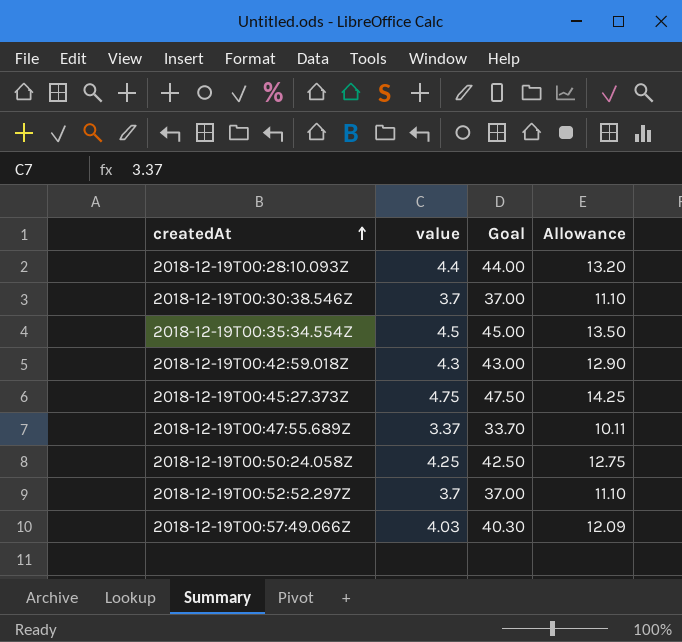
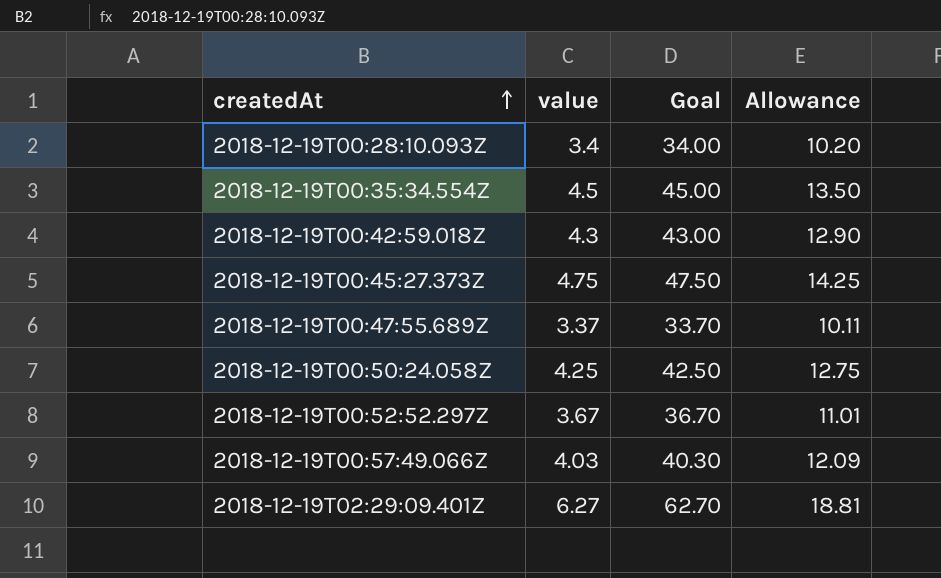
row 2018-12-19T00:30:38.546Z: 3.7 | 37.00 | 11.10 -> none
2018-12-19T00:28:10.093Z | value: 4.4 -> 3.4
2018-12-19T00:28:10.093Z | Goal: 44.00 -> 34.00
2018-12-19T00:28:10.093Z | Allowance: 13.20 -> 10.20
2018-12-19T00:52:52.297Z | value: 3.7 -> 3.67
2018-12-19T00:52:52.297Z | Goal: 37.00 -> 36.70
2018-12-19T00:52:52.297Z | Allowance: 11.10 -> 11.01
row 2018-12-19T02:29:09.401Z: none -> 6.27 | 62.70 | 18.81

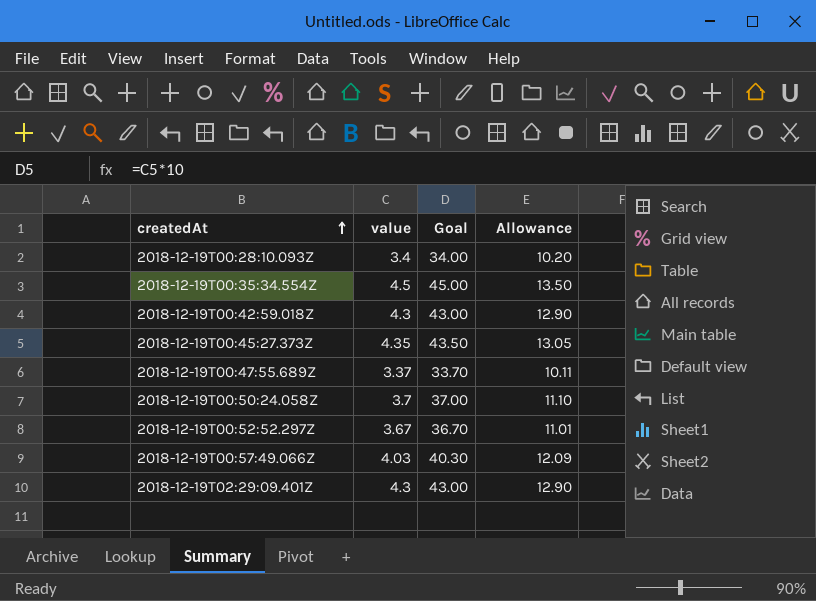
2018-12-19T00:45:27.373Z | value: 4.75 -> 4.35
2018-12-19T00:45:27.373Z | Goal: 47.50 -> 43.50
2018-12-19T00:45:27.373Z | Allowance: 14.25 -> 13.05
2018-12-19T00:50:24.058Z | value: 4.25 -> 3.7
2018-12-19T00:50:24.058Z | Goal: 42.50 -> 37.00
2018-12-19T00:50:24.058Z | Allowance: 12.75 -> 11.10
2018-12-19T02:29:09.401Z | value: 6.27 -> 4.3
2018-12-19T02:29:09.401Z | Goal: 62.70 -> 43.00
2018-12-19T02:29:09.401Z | Allowance: 18.81 -> 12.90

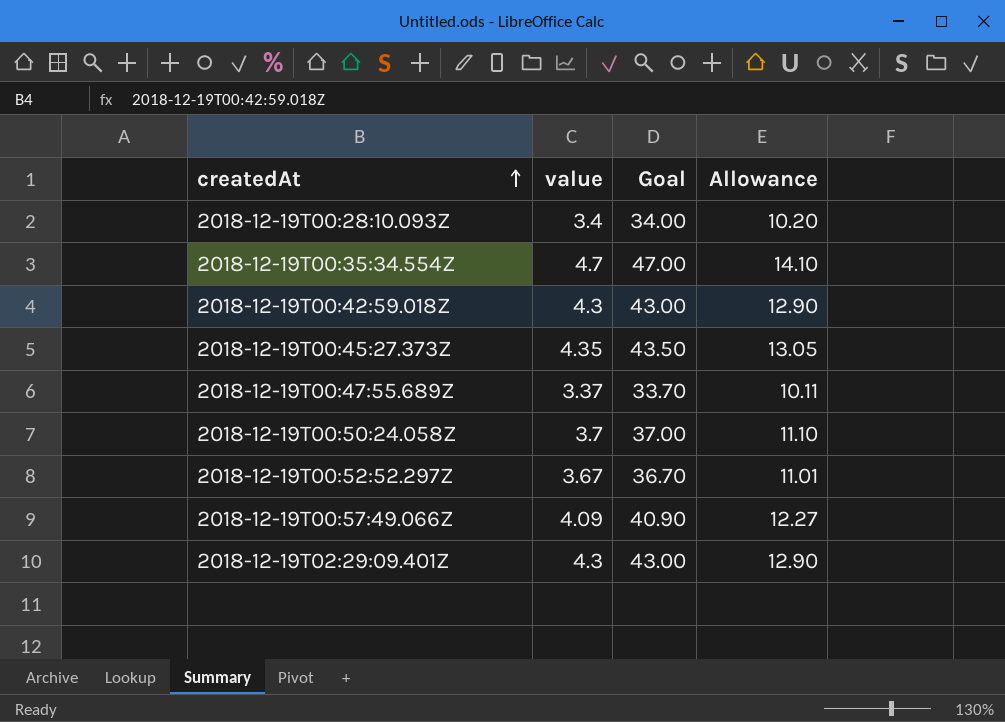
2018-12-19T00:35:34.554Z | value: 4.5 -> 4.7
2018-12-19T00:35:34.554Z | Goal: 45.00 -> 47.00
2018-12-19T00:35:34.554Z | Allowance: 13.50 -> 14.10
2018-12-19T00:57:49.066Z | value: 4.03 -> 4.09
2018-12-19T00:57:49.066Z | Goal: 40.30 -> 40.90
2018-12-19T00:57:49.066Z | Allowance: 12.09 -> 12.27

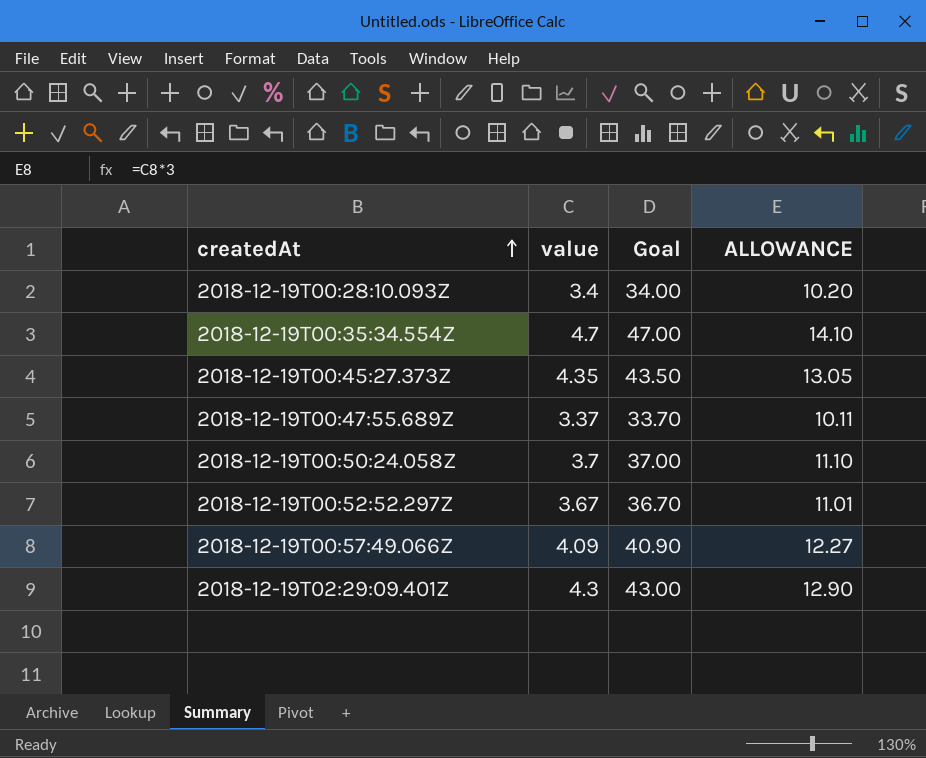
column name: Allowance -> ALLOWANCE
row 2018-12-19T00:42:59.018Z: 4.3 | 43.00 | 12.90 -> none

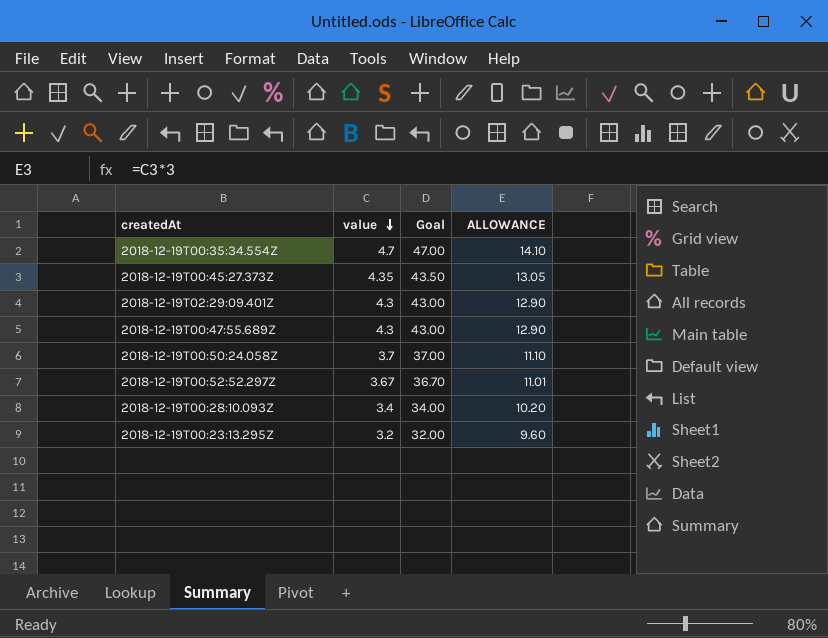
row order: createdAt ascending -> value descending
row 2018-12-19T00:57:49.066Z: 4.09 | 40.90 | 12.27 -> none
2018-12-19T00:47:55.689Z | value: 3.37 -> 4.3
2018-12-19T00:47:55.689Z | Goal: 33.70 -> 43.00
2018-12-19T00:47:55.689Z | ALLOWANCE: 10.11 -> 12.90
row 2018-12-19T00:23:13.295Z: none -> 3.2 | 32.00 | 9.60

